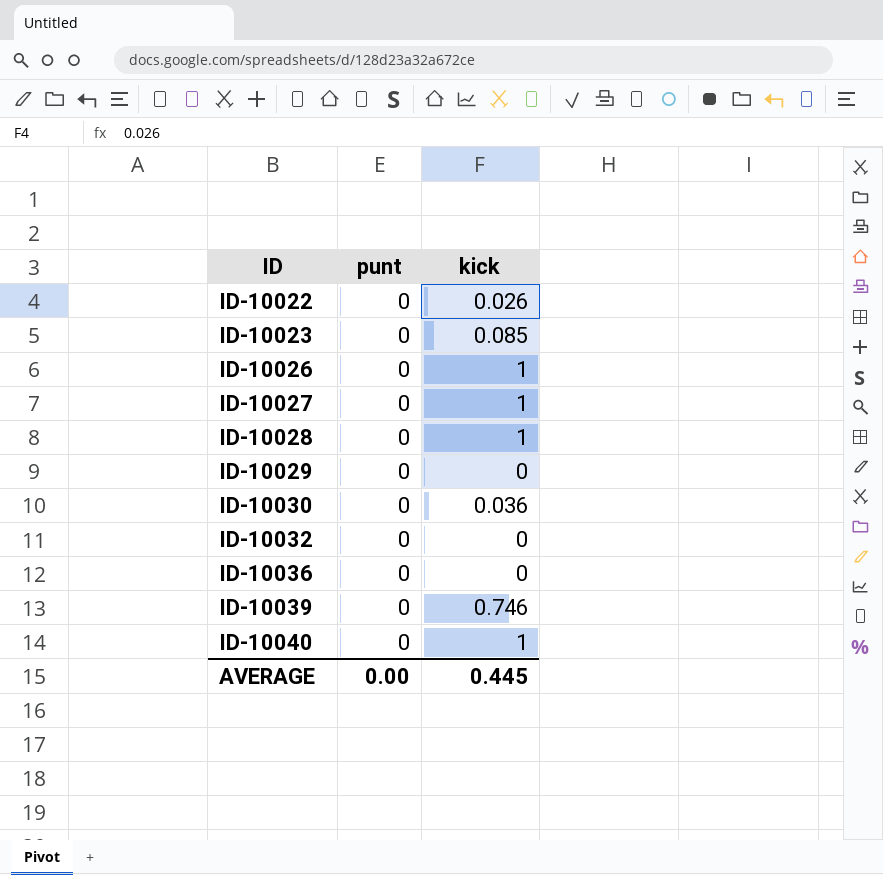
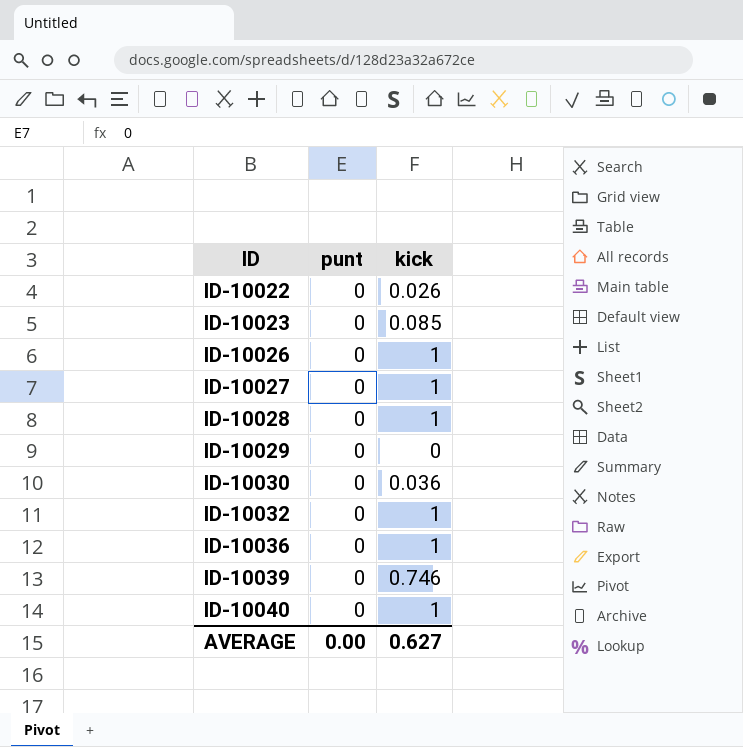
ID-10032 | kick: 0 -> 1
ID-10036 | kick: 0 -> 1
AVERAGE | kick: 0.445 -> 0.627

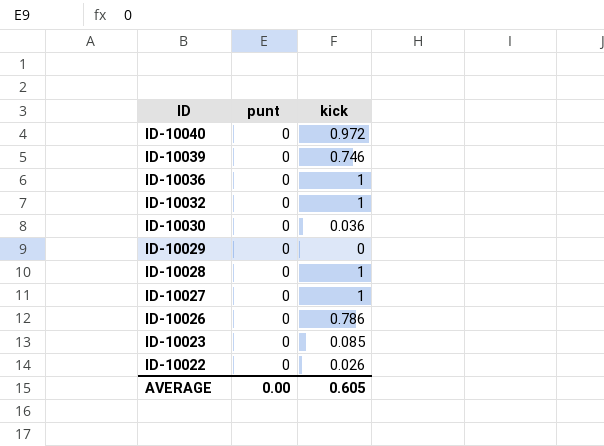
row order: ID ascending -> ID descending
ID-10040 | kick: 1 -> 0.972
ID-10026 | kick: 1 -> 0.786
AVERAGE | kick: 0.627 -> 0.605

